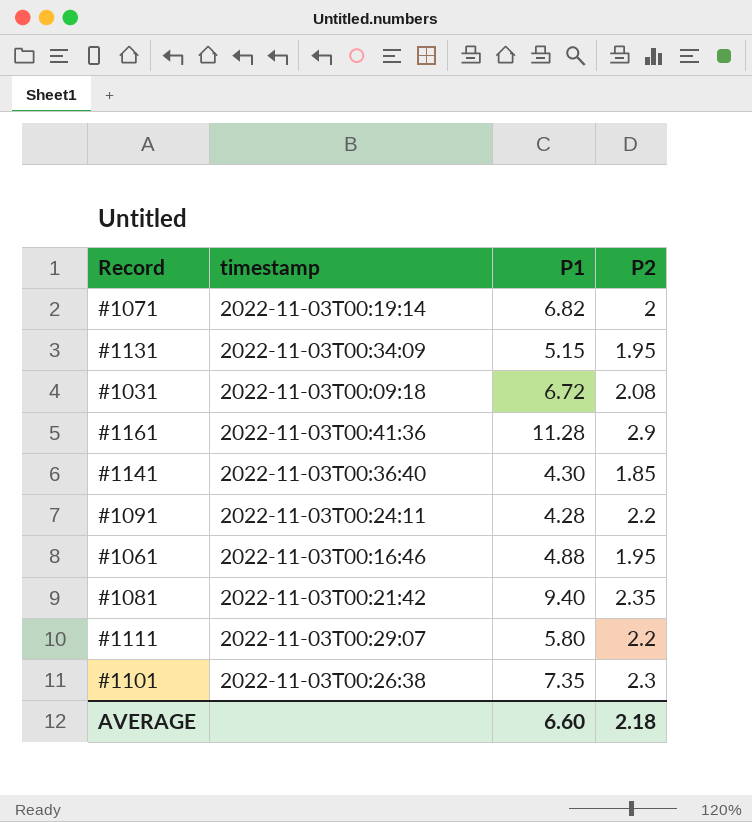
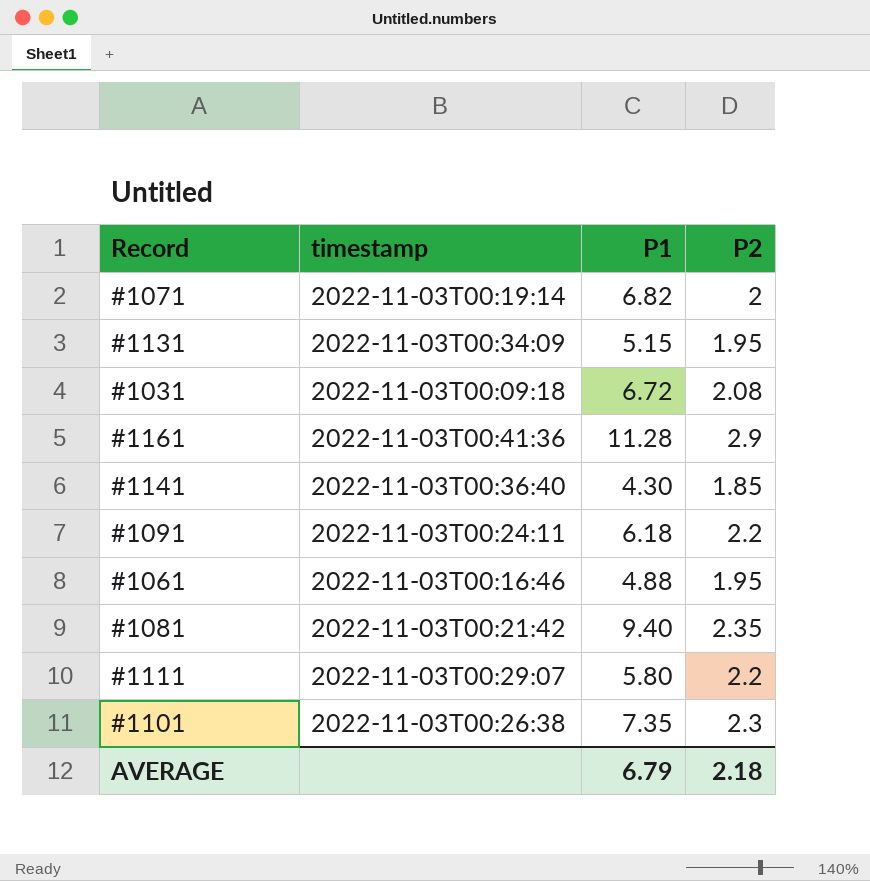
#1091 | P1: 4.28 -> 6.18
AVERAGE | P1: 6.60 -> 6.79

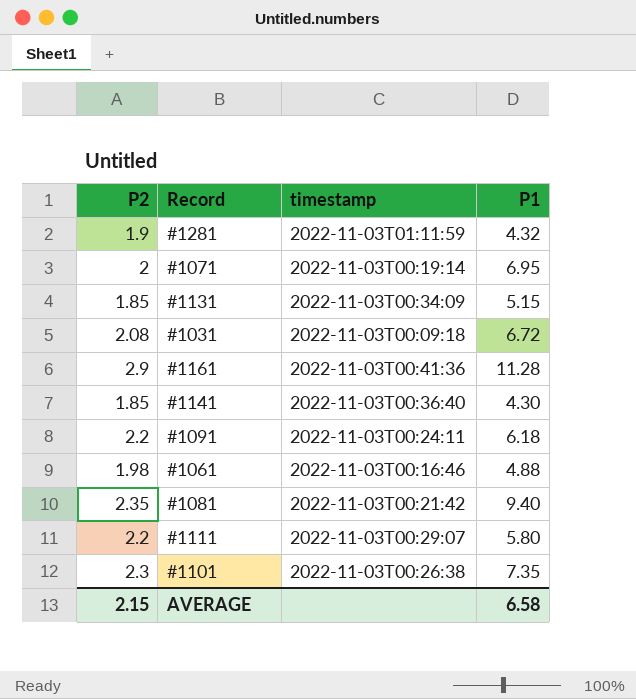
column P2 | position: 4 -> 1
row #1281: none -> 1.9 | 2022-11-03T01:11:59 | 4.32
#1071 | P1: 6.82 -> 6.95
#1131 | P2: 1.95 -> 1.85
#1061 | P2: 1.95 -> 1.98
AVERAGE | P2: 2.18 -> 2.15
AVERAGE | P1: 6.79 -> 6.58

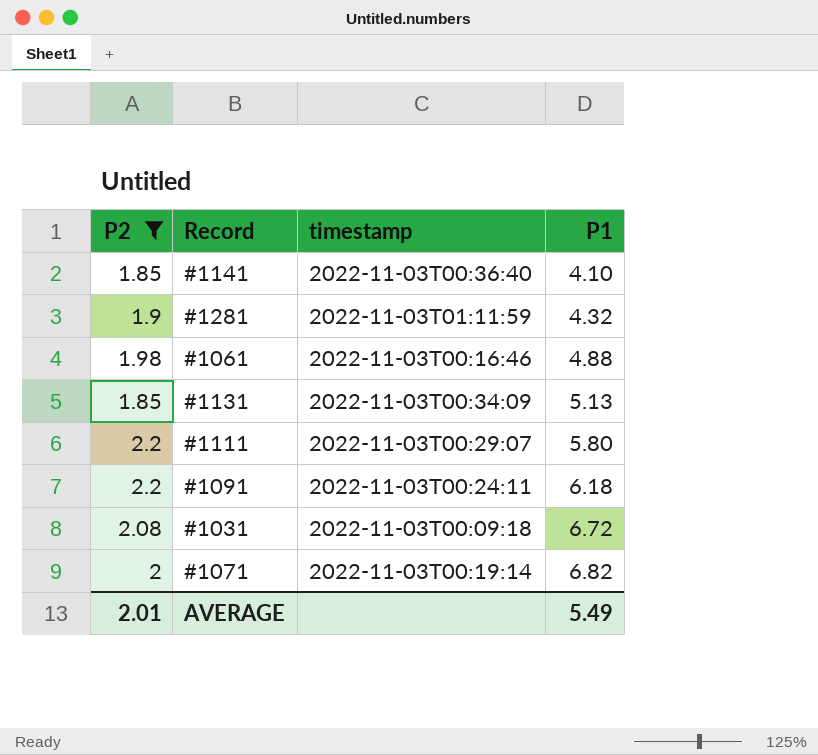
filter: none -> P2 <= 2.2
row order: none -> P1 ascending
#1141 | P1: 4.30 -> 4.10
#1131 | P1: 5.15 -> 5.13
#1071 | P1: 6.95 -> 6.82
AVERAGE | P2: 2.15 -> 2.01
AVERAGE | P1: 6.58 -> 5.49

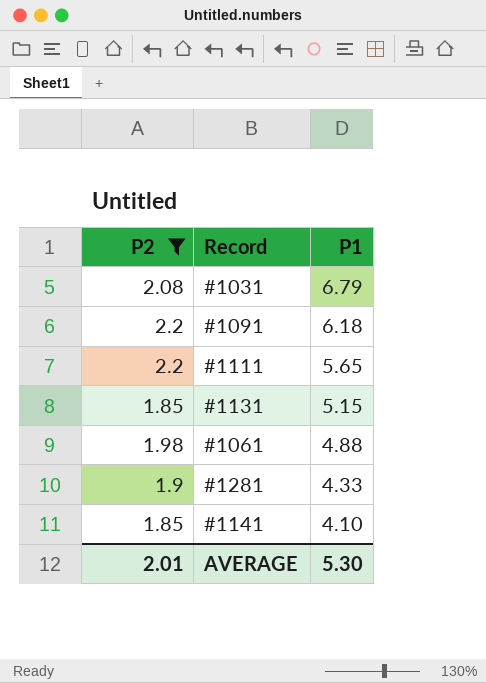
row order: P1 ascending -> P1 descending
column timestamp | position: 3 -> none
row #1071: 2 | 2022-11-03T00:19:14 | 6.82 -> none
#1031 | P1: 6.72 -> 6.79
#1111 | P1: 5.80 -> 5.65
#1131 | P1: 5.13 -> 5.15
#1281 | P1: 4.32 -> 4.33
AVERAGE | P1: 5.49 -> 5.30

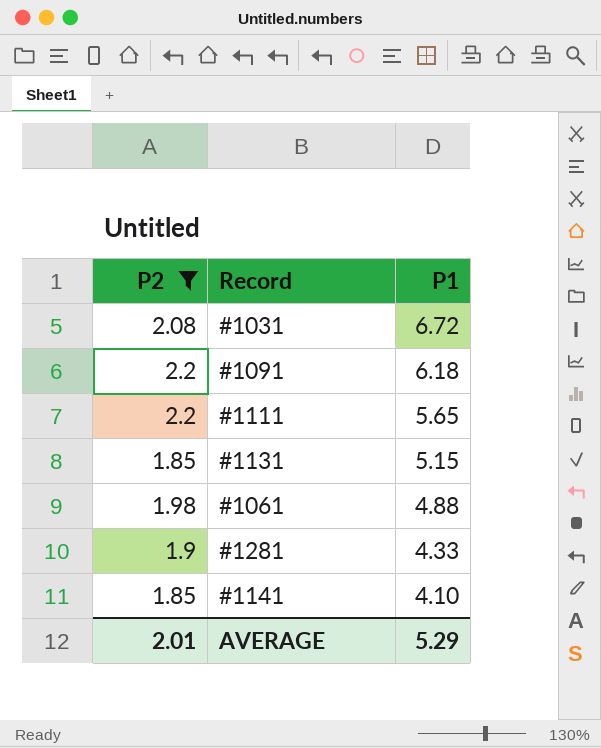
#1031 | P1: 6.79 -> 6.72
AVERAGE | P1: 5.30 -> 5.29

